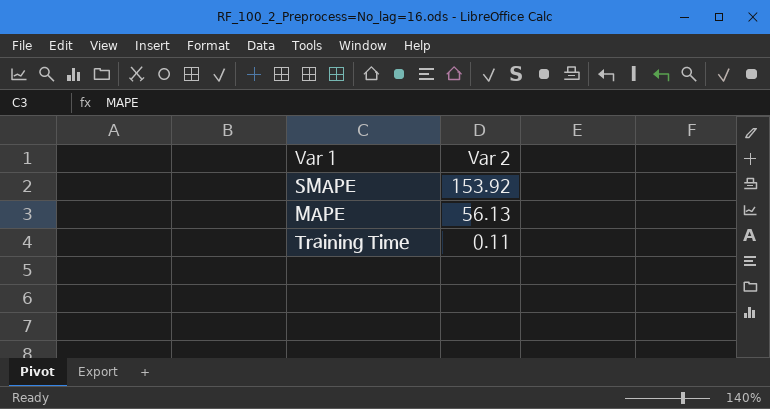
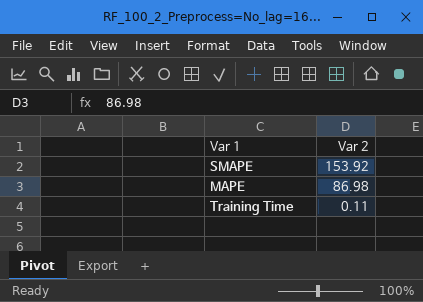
MAPE | Var 2: 56.13 -> 86.98

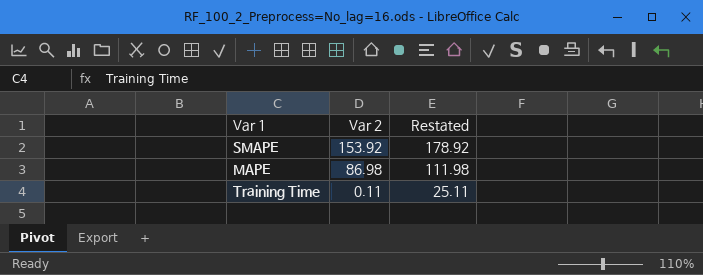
column Restated | formula: none -> [Var 2] + 25

